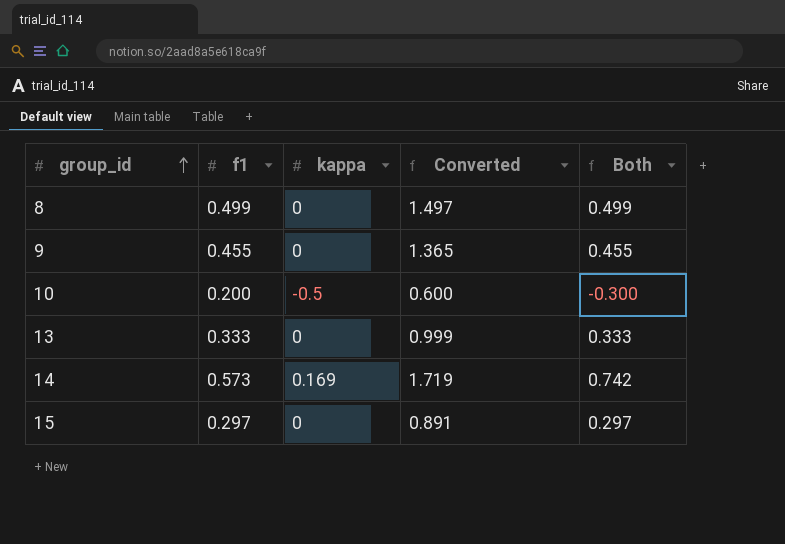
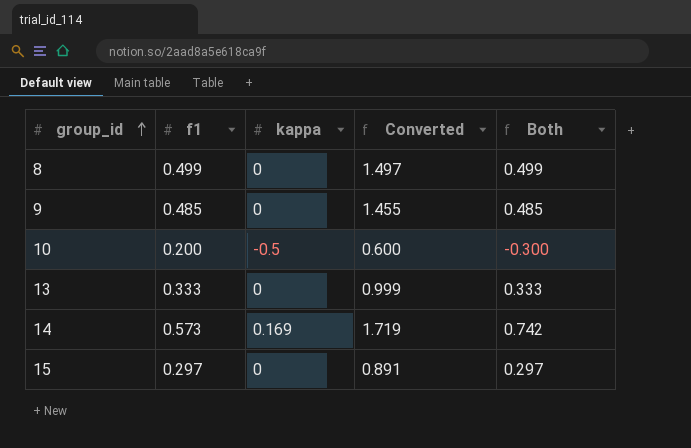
9 | f1: 0.455 -> 0.485
9 | Converted: 1.365 -> 1.455
9 | Both: 0.455 -> 0.485

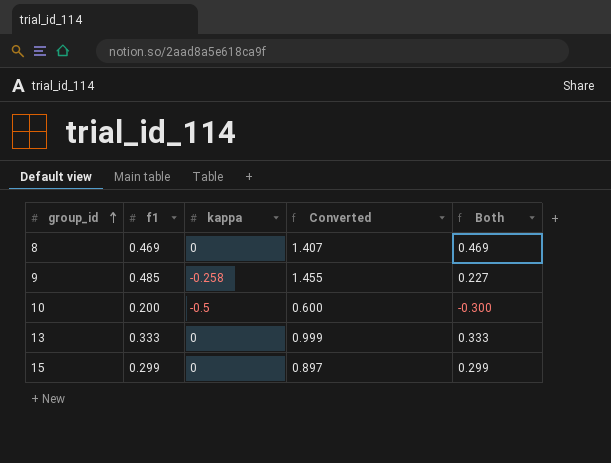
row 14: 0.573 | 0.169 | 1.719 | 0.742 -> none
8 | f1: 0.499 -> 0.469
8 | Converted: 1.497 -> 1.407
8 | Both: 0.499 -> 0.469
9 | kappa: 0 -> -0.258
9 | Both: 0.485 -> 0.227
15 | f1: 0.297 -> 0.299
15 | Converted: 0.891 -> 0.897
15 | Both: 0.297 -> 0.299

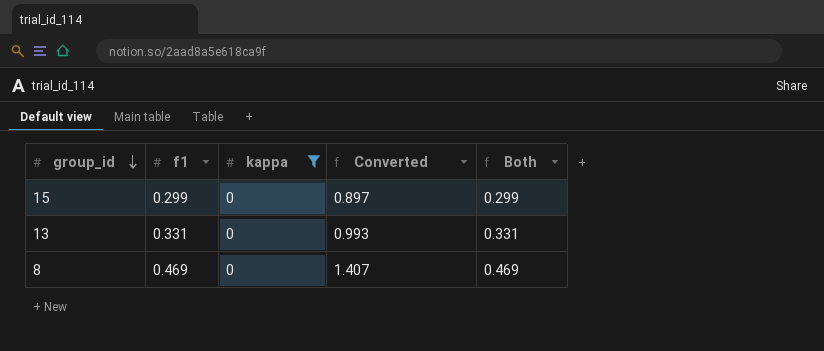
filter: none -> kappa = 0
row order: group_id ascending -> group_id descending
13 | f1: 0.333 -> 0.331
13 | Converted: 0.999 -> 0.993
13 | Both: 0.333 -> 0.331

